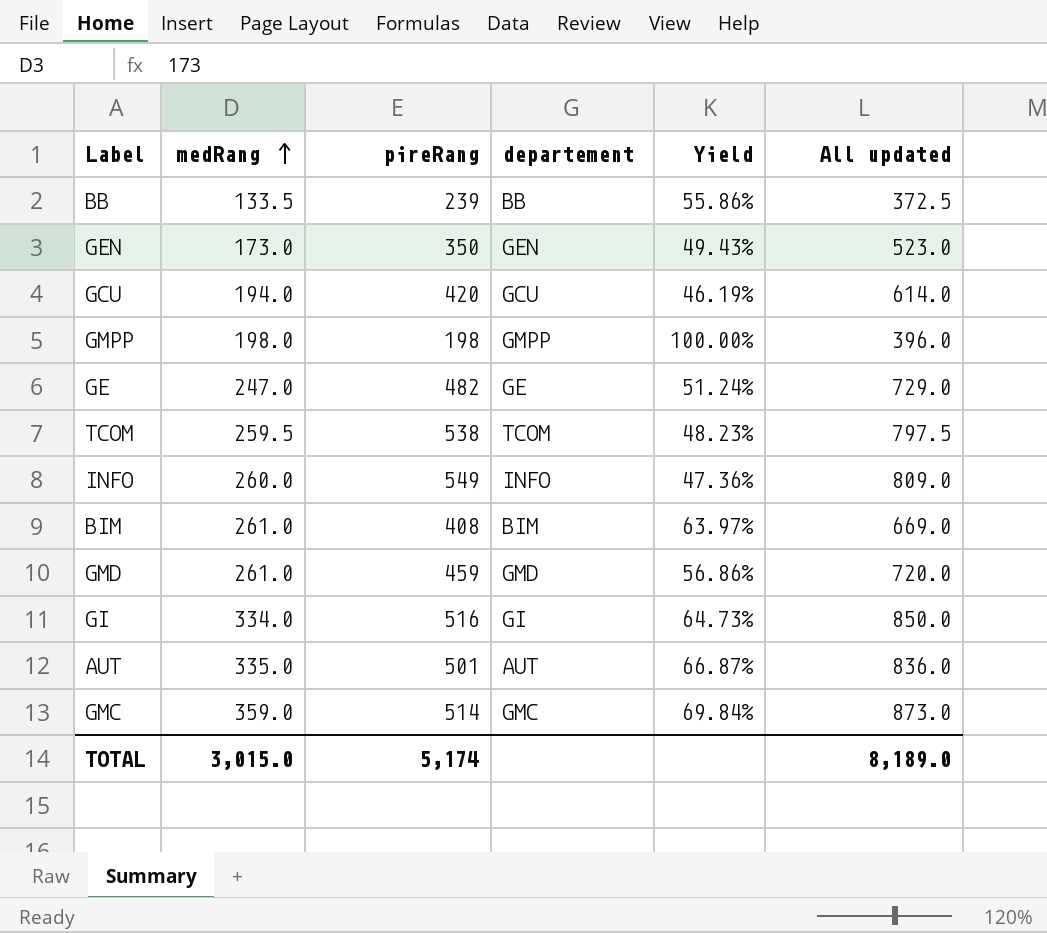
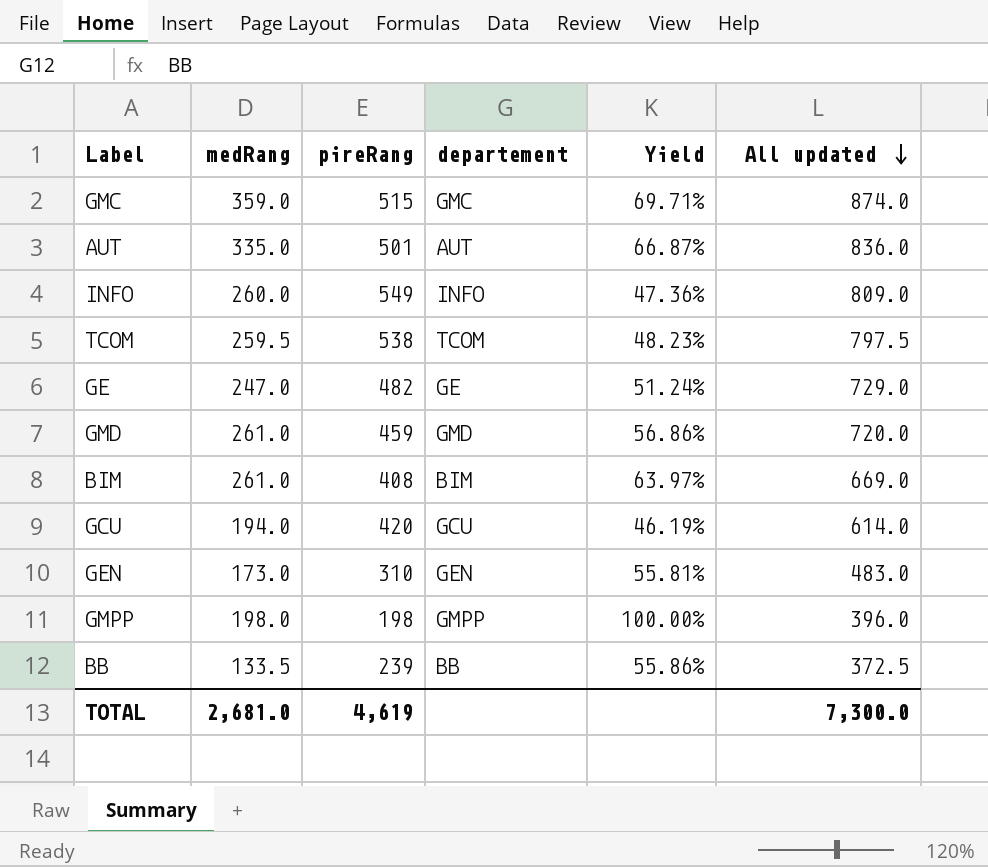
row order: medRang ascending -> All updated descending
row GI: 334.0 | 516 | GI | 64.73% | 850.0 -> none
GMC | pireRang: 514 -> 515
GMC | Yield: 69.84% -> 69.71%
GMC | All updated: 873.0 -> 874.0
GEN | pireRang: 350 -> 310
GEN | Yield: 49.43% -> 55.81%
GEN | All updated: 523.0 -> 483.0
TOTAL | medRang: 3,015.0 -> 2,681.0
TOTAL | pireRang: 5,174 -> 4,619
TOTAL | All updated: 8,189.0 -> 7,300.0

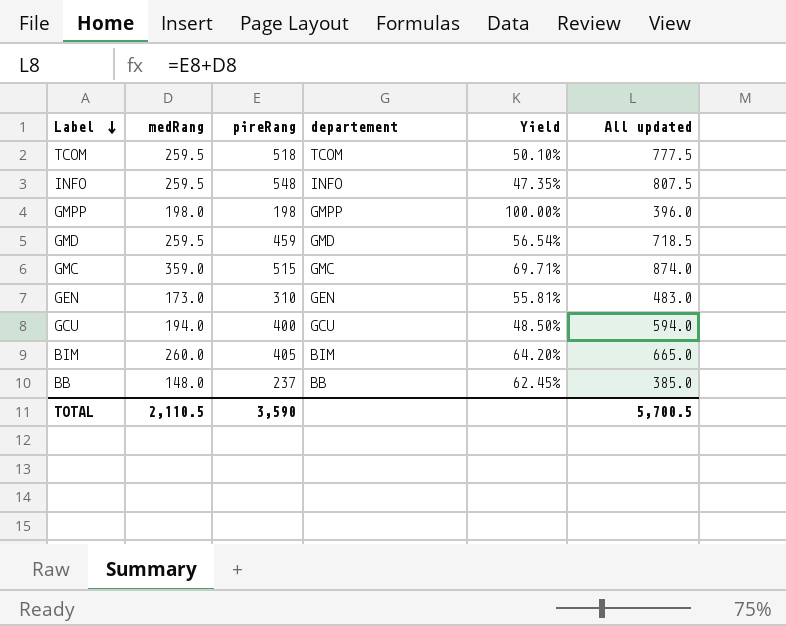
row order: All updated descending -> Label descending
row AUT: 335.0 | 501 | AUT | 66.87% | 836.0 -> none
row GE: 247.0 | 482 | GE | 51.24% | 729.0 -> none
TCOM | pireRang: 538 -> 518
TCOM | Yield: 48.23% -> 50.10%
TCOM | All updated: 797.5 -> 777.5
INFO | medRang: 260.0 -> 259.5
INFO | pireRang: 549 -> 548
INFO | Yield: 47.36% -> 47.35%
INFO | All updated: 809.0 -> 807.5
GMD | medRang: 261.0 -> 259.5
GMD | Yield: 56.86% -> 56.54%
GMD | All updated: 720.0 -> 718.5
GCU | pireRang: 420 -> 400
GCU | Yield: 46.19% -> 48.50%
GCU | All updated: 614.0 -> 594.0
BIM | medRang: 261.0 -> 260.0
BIM | pireRang: 408 -> 405
BIM | Yield: 63.97% -> 64.20%
BIM | All updated: 669.0 -> 665.0
BB | medRang: 133.5 -> 148.0
BB | pireRang: 239 -> 237
BB | Yield: 55.86% -> 62.45%
BB | All updated: 372.5 -> 385.0
TOTAL | medRang: 2,681.0 -> 2,110.5
TOTAL | pireRang: 4,619 -> 3,590
TOTAL | All updated: 7,300.0 -> 5,700.5

